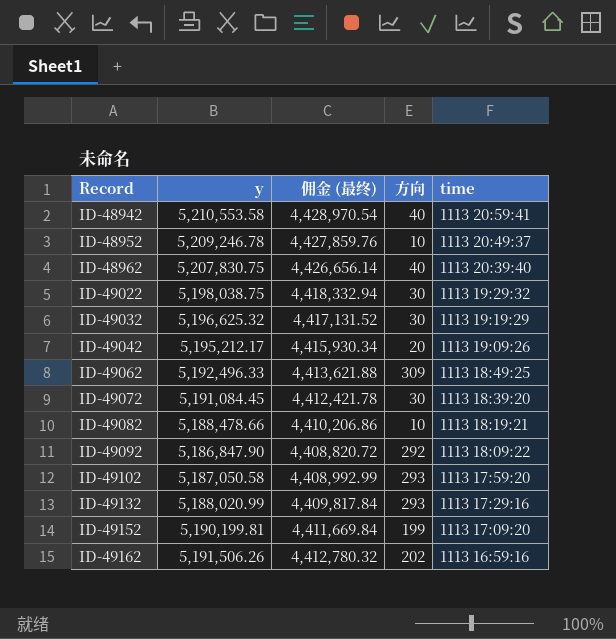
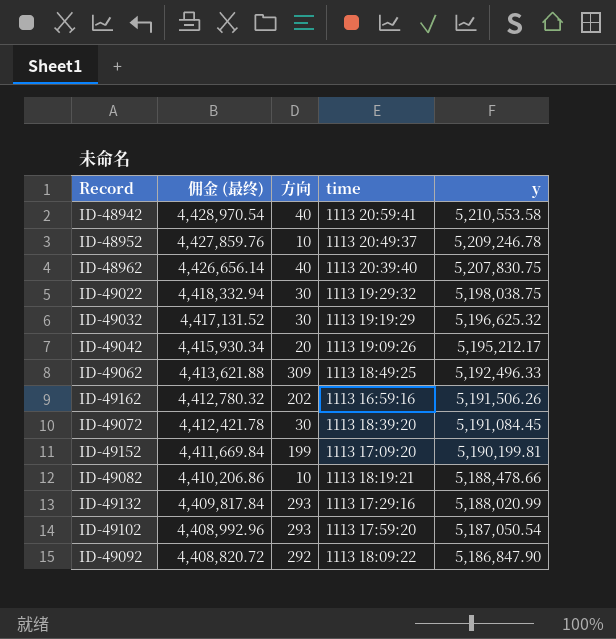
row order: Record ascending -> 佣金 (最终) descending
column y | position: 2 -> 5
ID-49102 | 佣金 (最终): 4,408,992.99 -> 4,408,992.96
ID-49102 | y: 5,187,050.58 -> 5,187,050.54

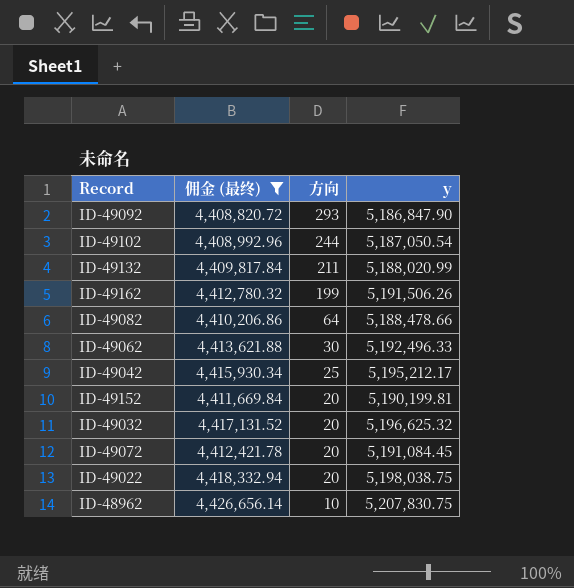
filter: none -> 佣金 (最终) <= 4,426,656.14
row order: 佣金 (最终) descending -> 方向 descending
column time | position: 4 -> none
ID-49092 | 方向: 292 -> 293
ID-49102 | 方向: 293 -> 244
ID-49132 | 方向: 293 -> 211
ID-49162 | 方向: 202 -> 199
ID-49082 | 方向: 10 -> 64
ID-49062 | 方向: 309 -> 30
ID-49042 | 方向: 20 -> 25
ID-49152 | 方向: 199 -> 20
ID-49032 | 方向: 30 -> 20
ID-49072 | 方向: 30 -> 20
ID-49022 | 方向: 30 -> 20
ID-48962 | 方向: 40 -> 10

